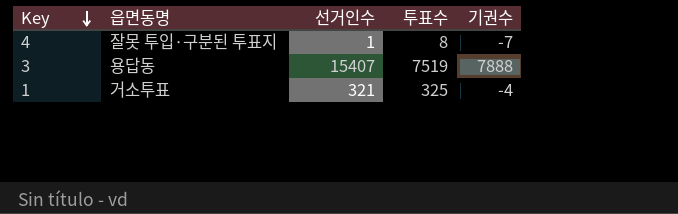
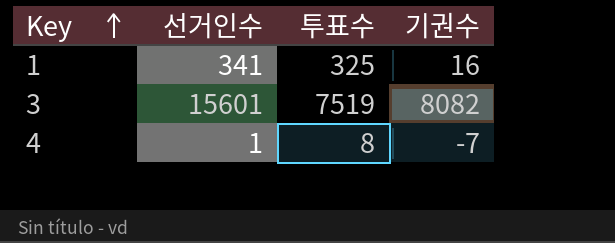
row order: Key descending -> Key ascending
column 읍면동명 | position: 2 -> none
1 | 선거인수: 321 -> 341
1 | 기권수: -4 -> 16
3 | 선거인수: 15407 -> 15601
3 | 기권수: 7888 -> 8082

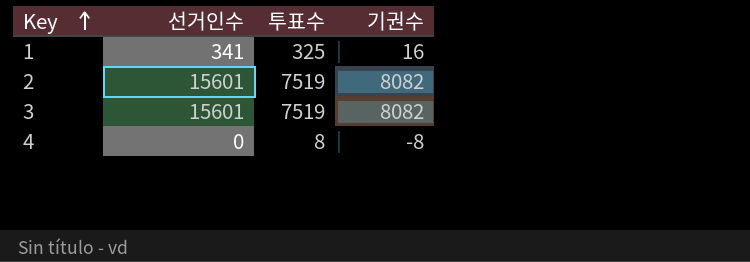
row 2: none -> 15601 | 7519 | 8082
4 | 선거인수: 1 -> 0
4 | 기권수: -7 -> -8

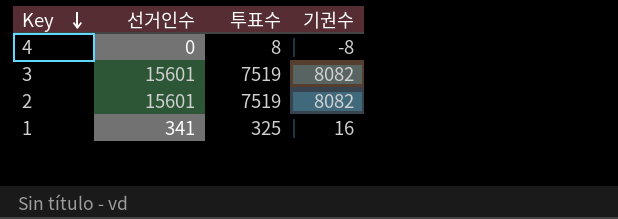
row order: Key ascending -> Key descending

